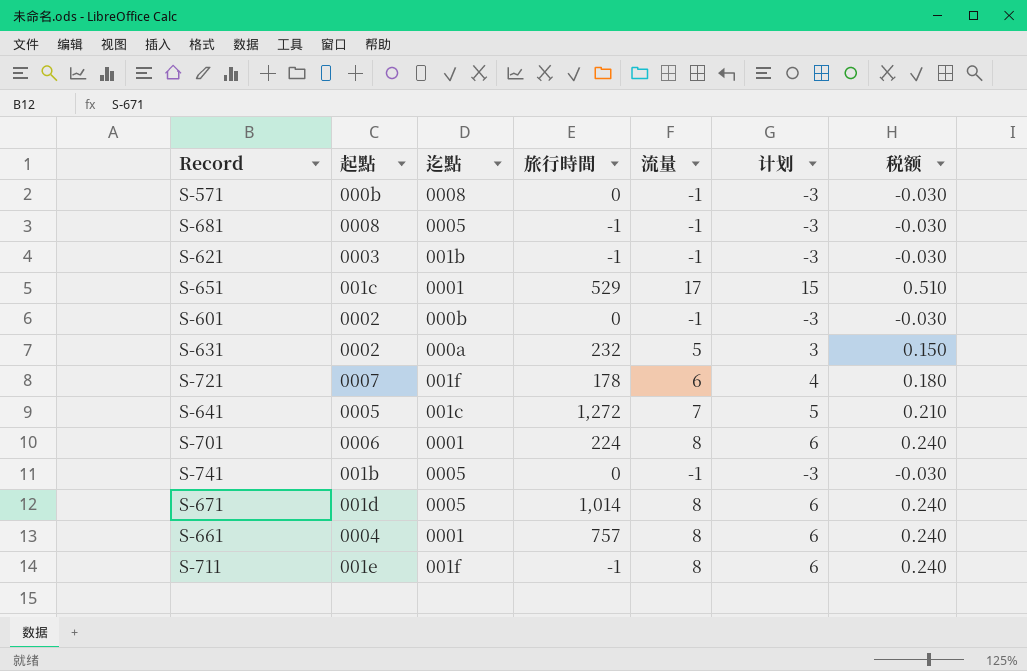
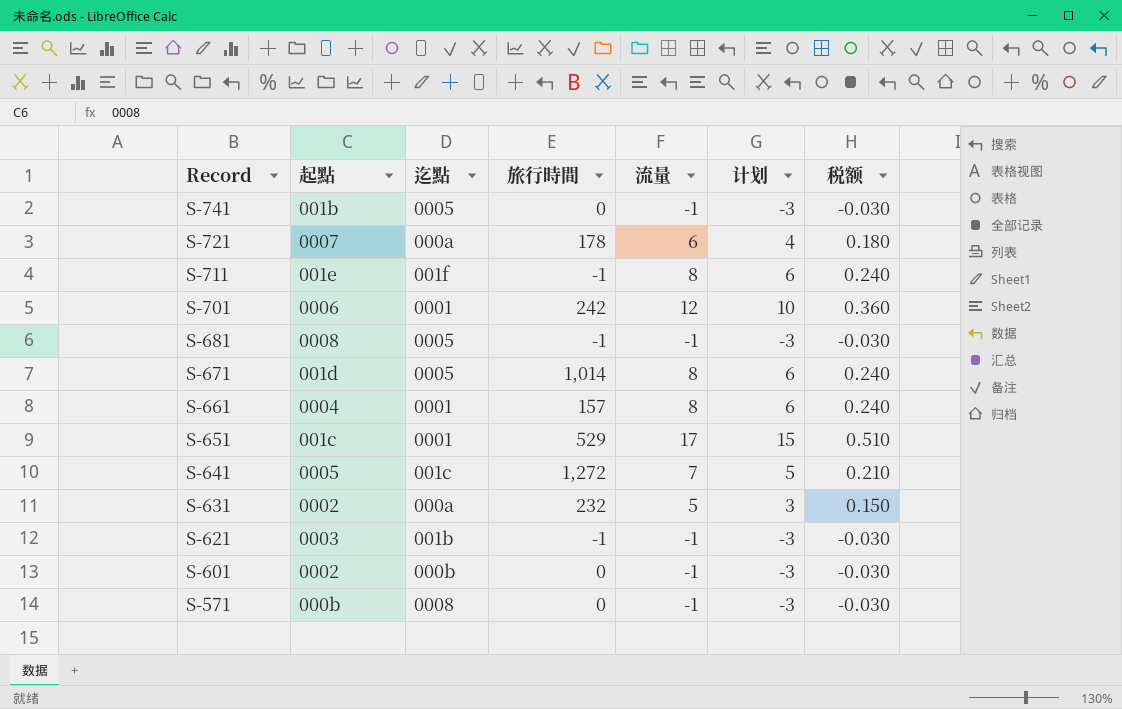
row order: none -> Record descending
S-721 | 迄點: 001f -> 000a
S-701 | 旅行時間: 224 -> 242
S-701 | 流量: 8 -> 12
S-701 | 计划: 6 -> 10
S-701 | 税额: 0.240 -> 0.360
S-661 | 旅行時間: 757 -> 157

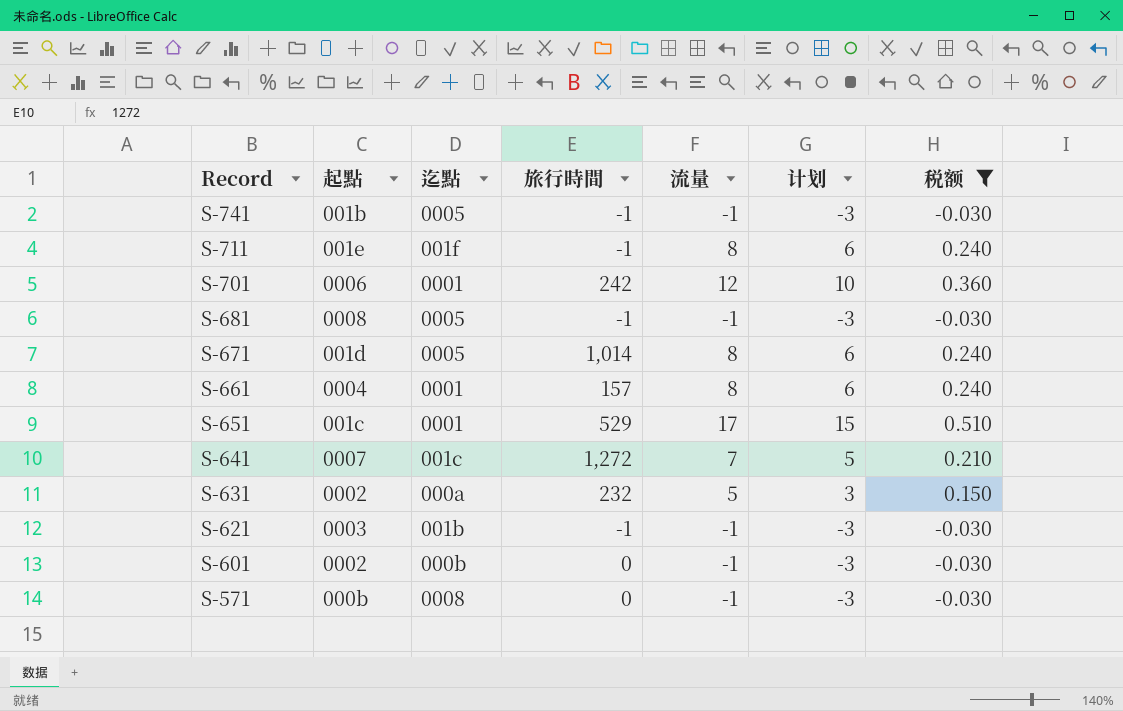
filter: none -> 税额 != 0.180
S-741 | 旅行時間: 0 -> -1
S-641 | 起點: 0005 -> 0007

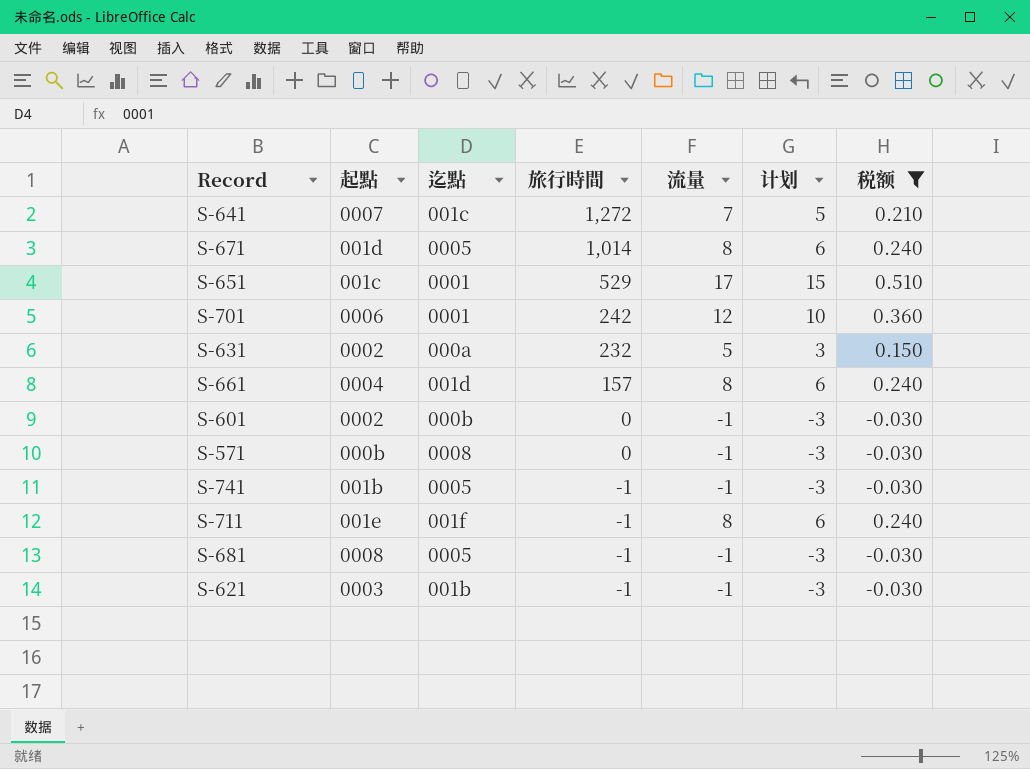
row order: Record descending -> 旅行時間 descending
S-661 | 迄點: 0001 -> 001d

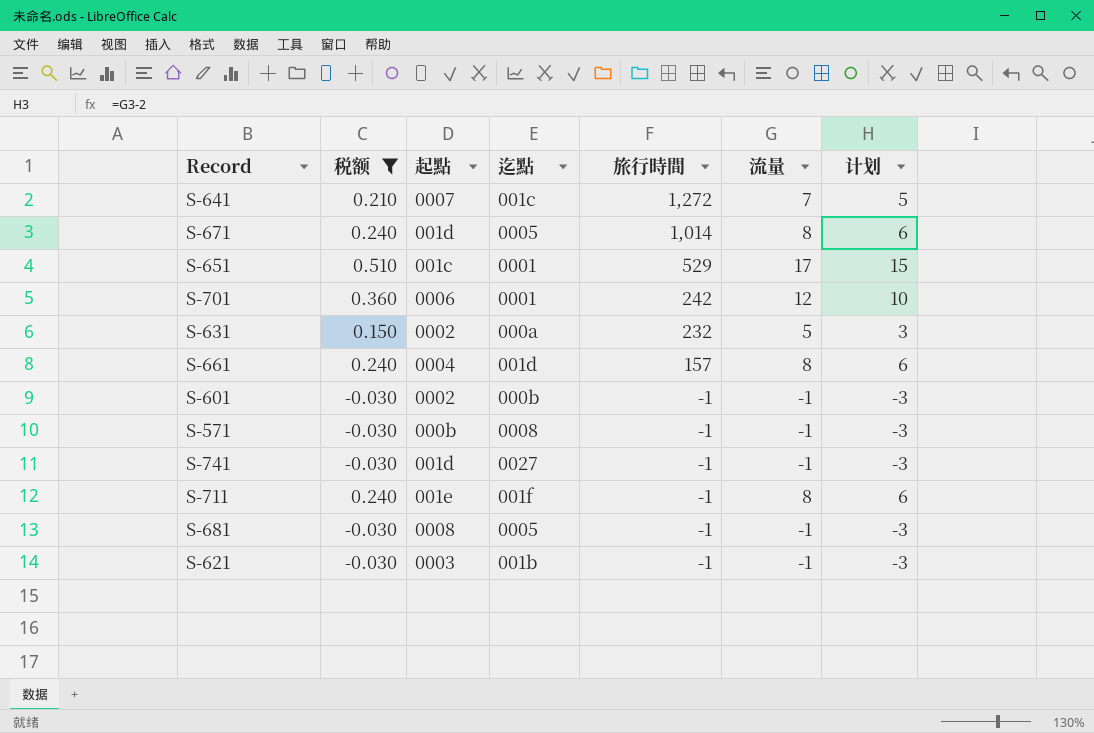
column 税额 | position: 7 -> 2
S-601 | 旅行時間: 0 -> -1
S-571 | 旅行時間: 0 -> -1
S-741 | 起點: 001b -> 001d
S-741 | 迄點: 0005 -> 0027

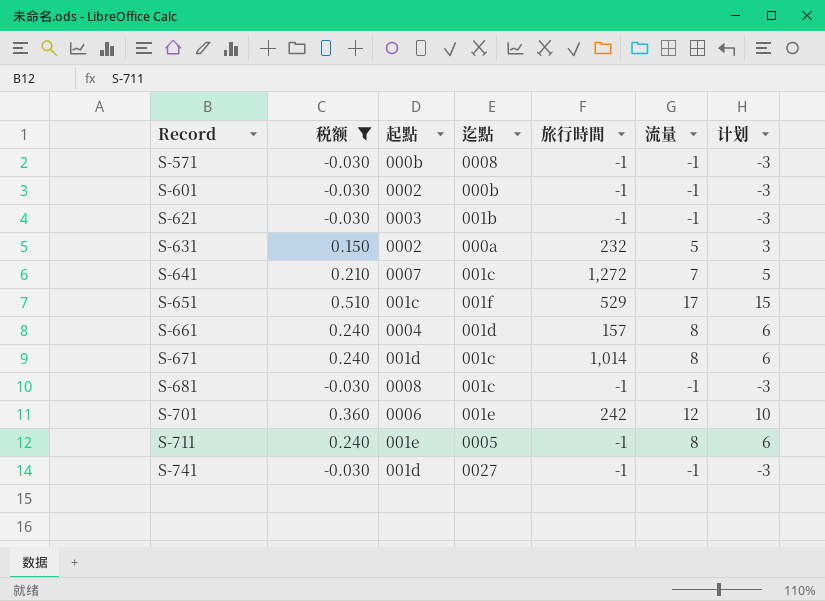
row order: 旅行時間 descending -> Record ascending
S-651 | 迄點: 0001 -> 001f
S-671 | 迄點: 0005 -> 001c
S-681 | 迄點: 0005 -> 001c
S-701 | 迄點: 0001 -> 001e
S-711 | 迄點: 001f -> 0005

